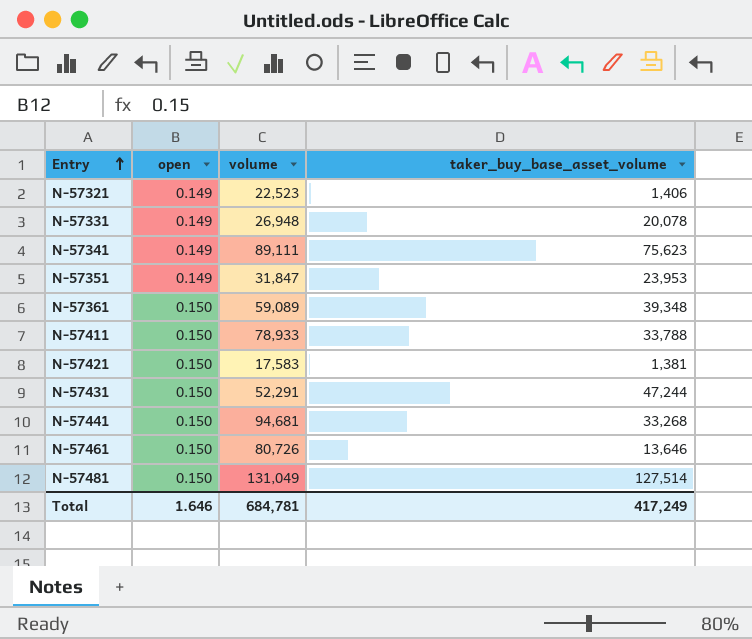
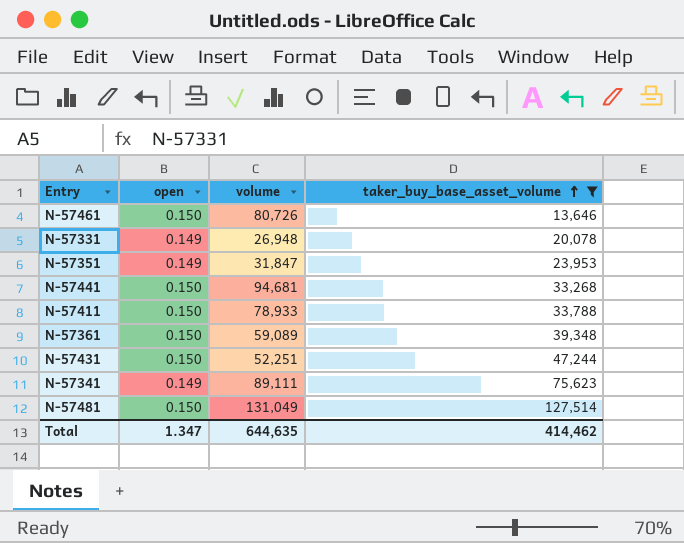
filter: none -> taker_buy_base_asset_volume >= 13,646
row order: Entry ascending -> taker_buy_base_asset_volume ascending
N-57431 | volume: 52,291 -> 52,251
Total | open: 1.646 -> 1.347
Total | volume: 684,781 -> 644,635
Total | taker_buy_base_asset_volume: 417,249 -> 414,462

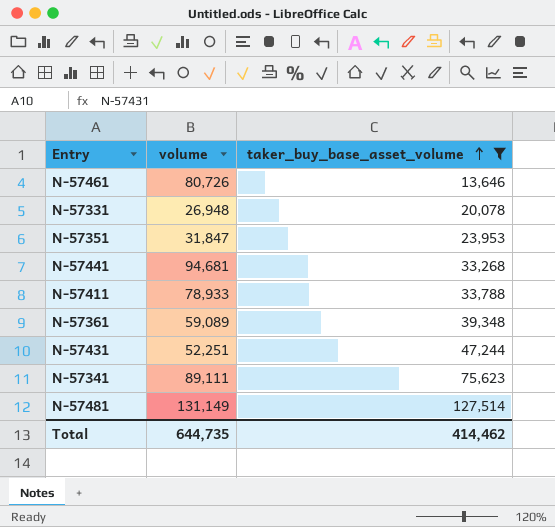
column open | position: 2 -> none
N-57481 | volume: 131,049 -> 131,149
Total | volume: 644,635 -> 644,735

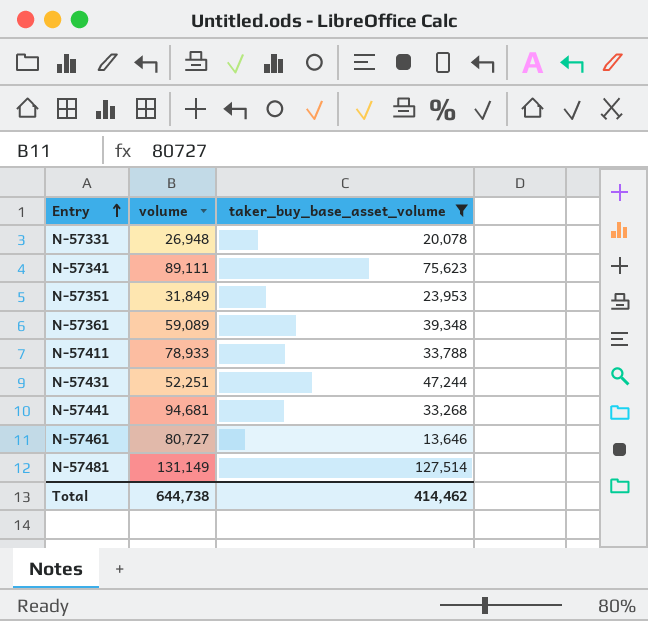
row order: taker_buy_base_asset_volume ascending -> Entry ascending
N-57351 | volume: 31,847 -> 31,849
N-57461 | volume: 80,726 -> 80,727
Total | volume: 644,735 -> 644,738

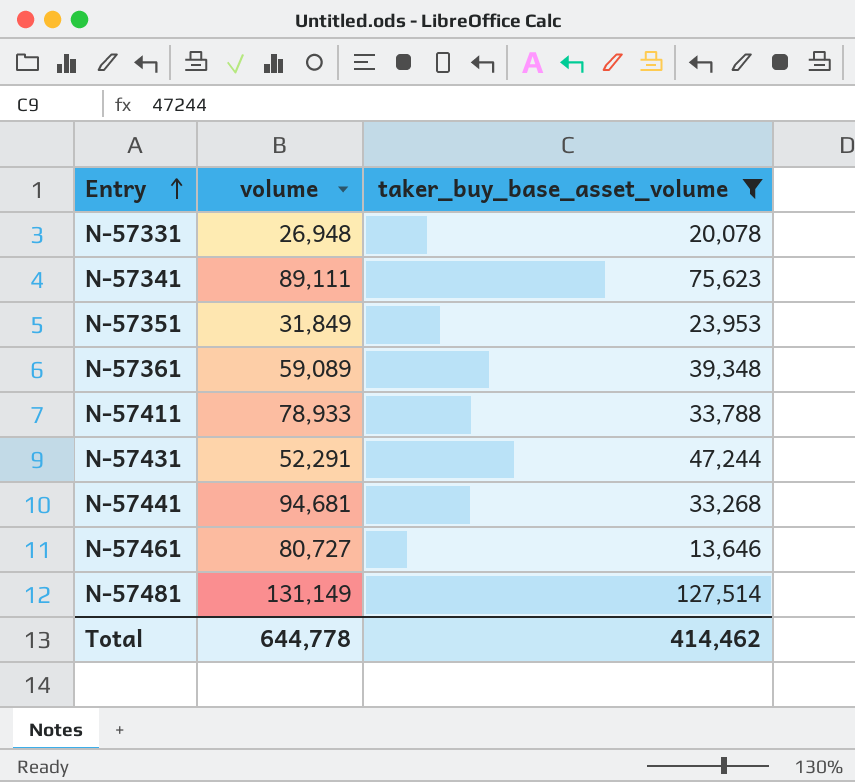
N-57431 | volume: 52,251 -> 52,291
Total | volume: 644,738 -> 644,778

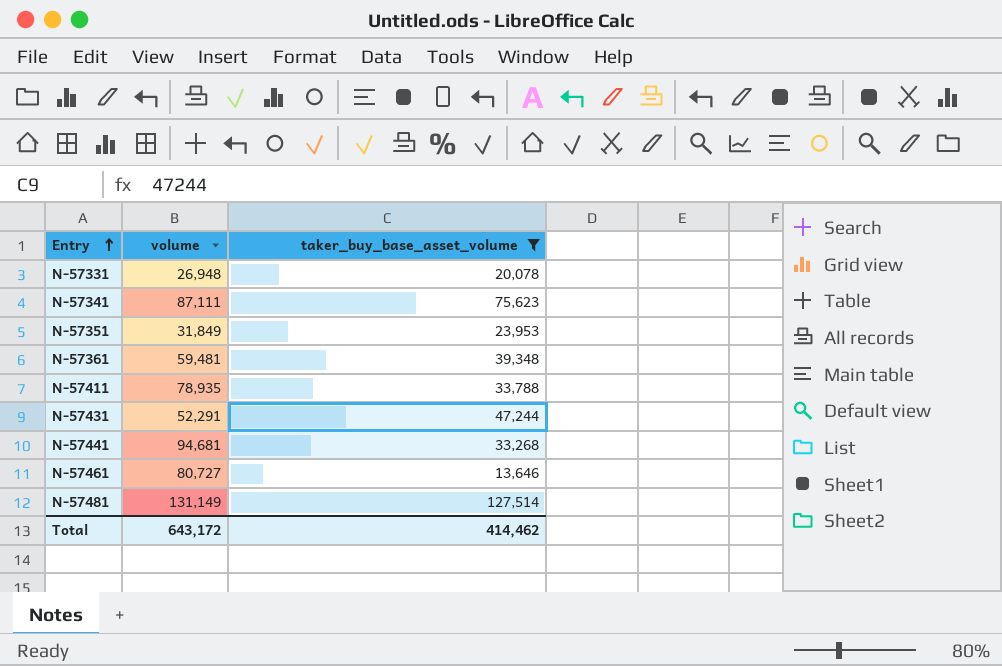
N-57341 | volume: 89,111 -> 87,111
N-57361 | volume: 59,089 -> 59,481
N-57411 | volume: 78,933 -> 78,935
Total | volume: 644,778 -> 643,172

